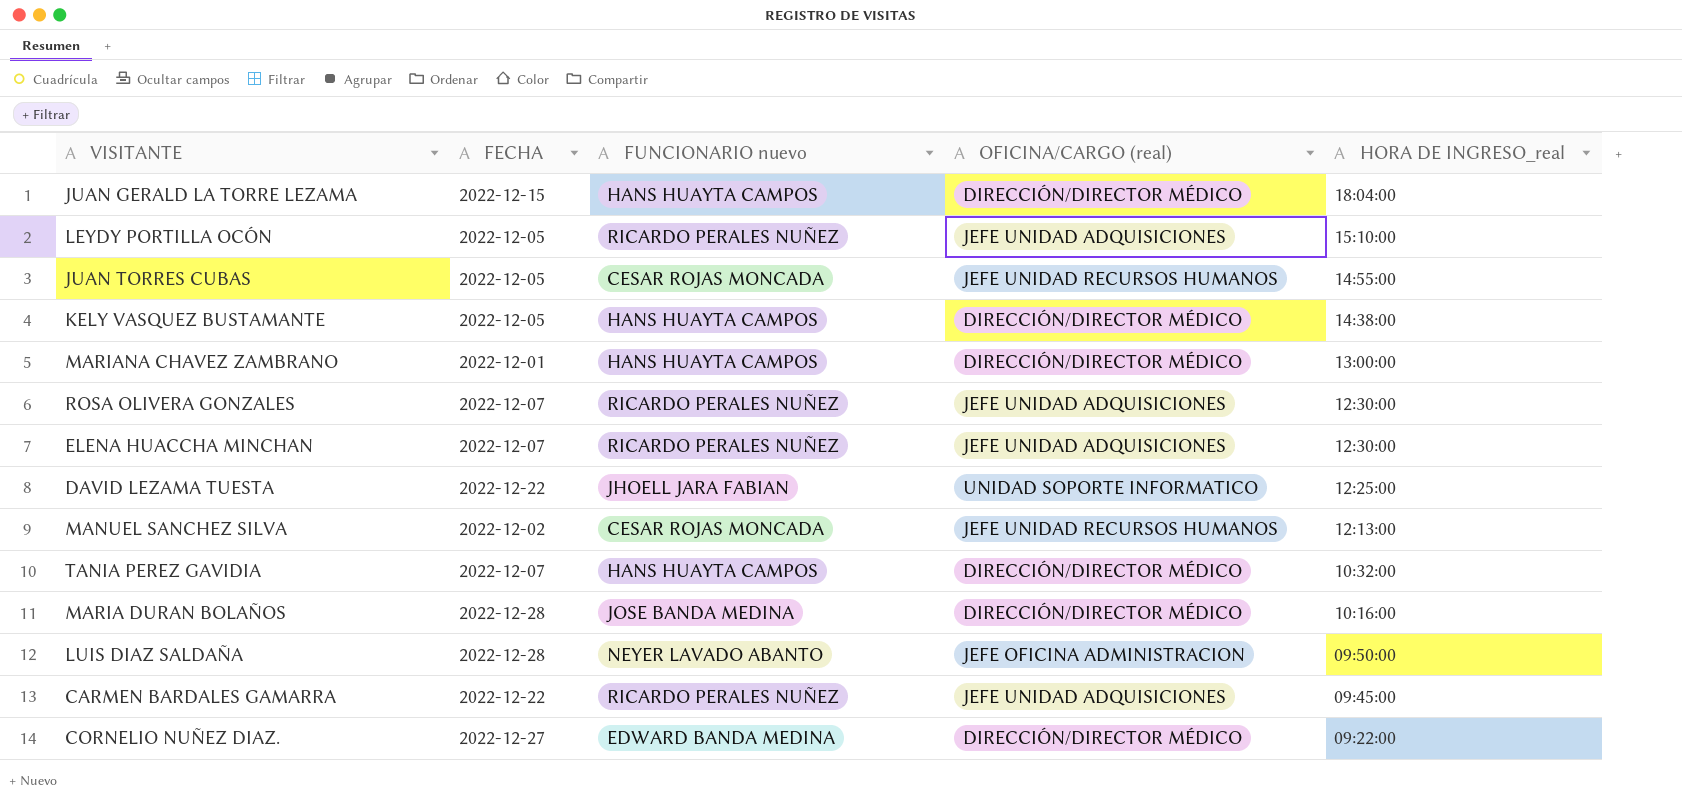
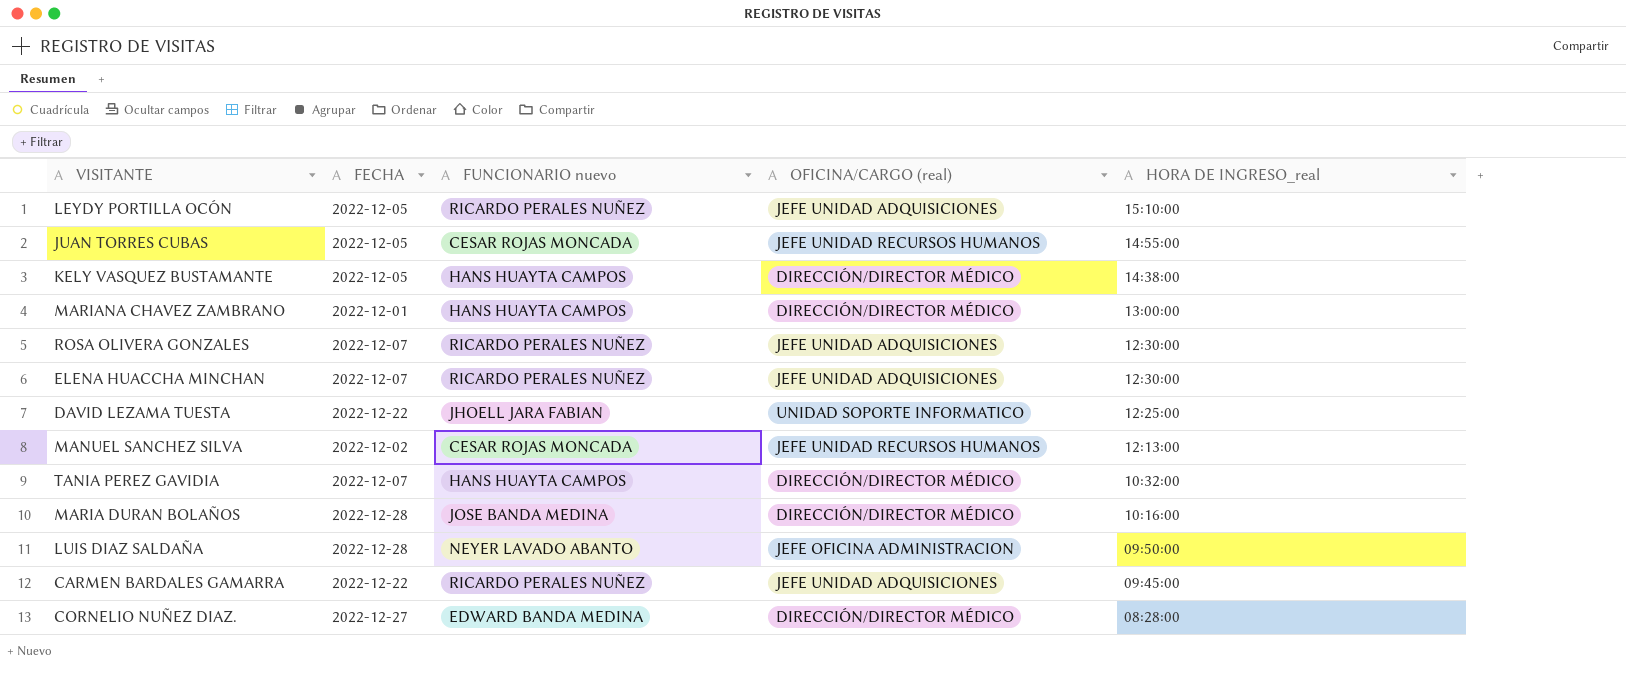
row JUAN GERALD LA TORRE LEZAMA: 2022-12-15 | HANS HUAYTA CAMPOS | DIRECCIÓN/DIRECTOR MÉDICO | 18:04:00 -> none
CORNELIO NUÑEZ DIAZ. | HORA DE INGRESO_real: 09:22:00 -> 08:28:00

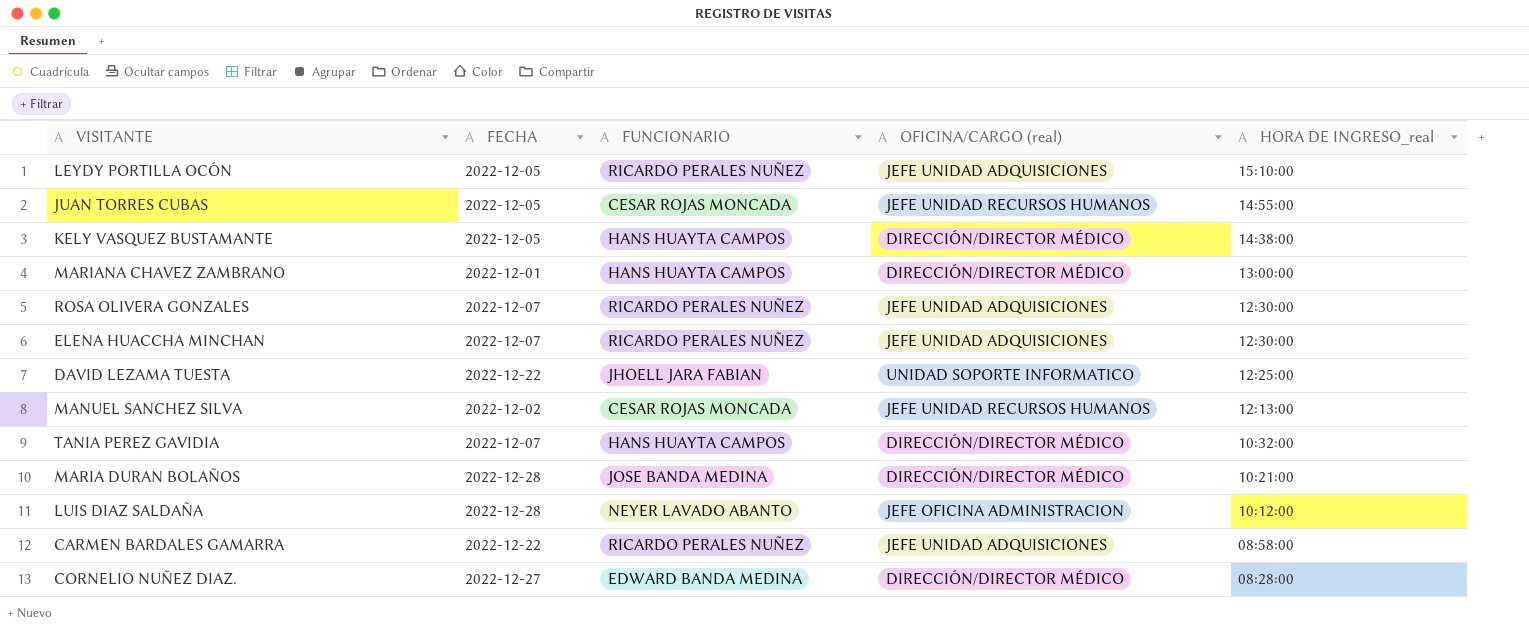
column name: FUNCIONARIO nuevo -> FUNCIONARIO
MARIA DURAN BOLAÑOS | HORA DE INGRESO_real: 10:16:00 -> 10:21:00
LUIS DIAZ SALDAÑA | HORA DE INGRESO_real: 09:50:00 -> 10:12:00
CARMEN BARDALES GAMARRA | HORA DE INGRESO_real: 09:45:00 -> 08:58:00

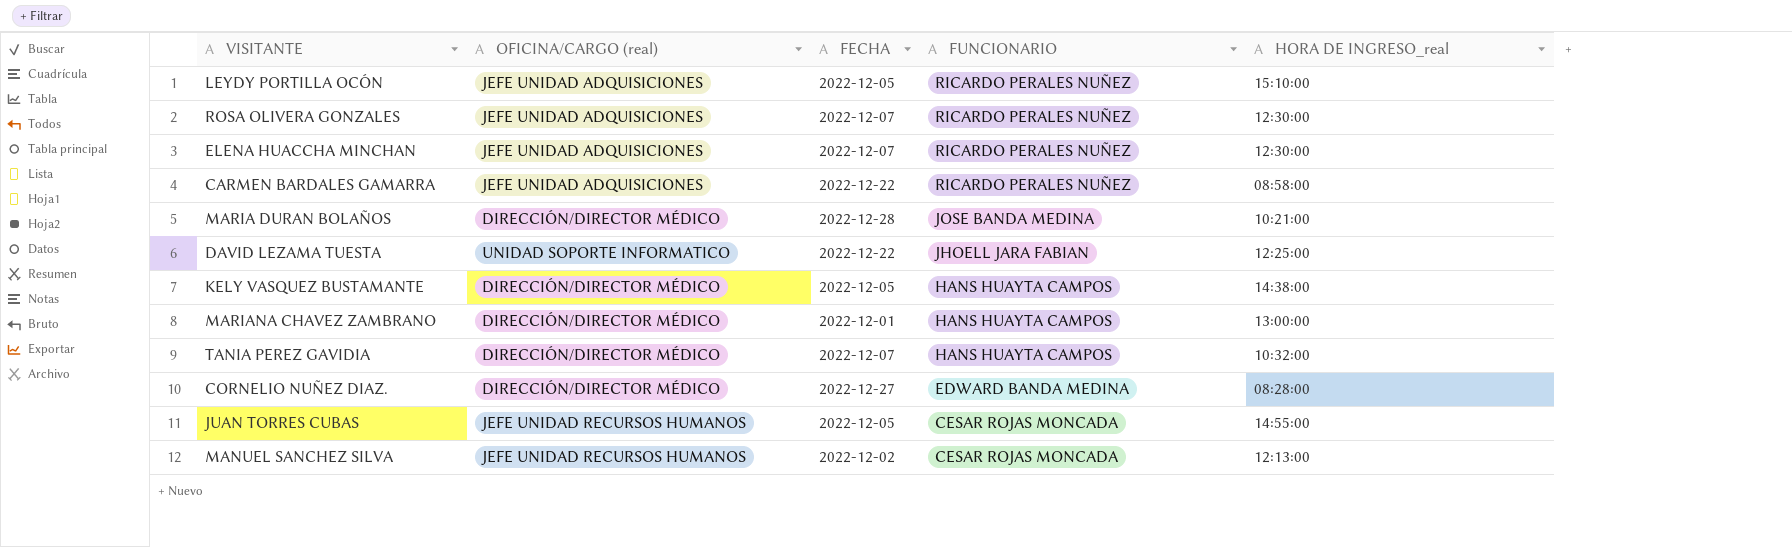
row order: HORA DE INGRESO_real descending -> FUNCIONARIO descending
column OFICINA/CARGO (real) | position: 4 -> 2
row LUIS DIAZ SALDAÑA: 2022-12-28 | NEYER LAVADO ABANTO | JEFE OFICINA ADMINISTRACION | 10:12:00 -> none

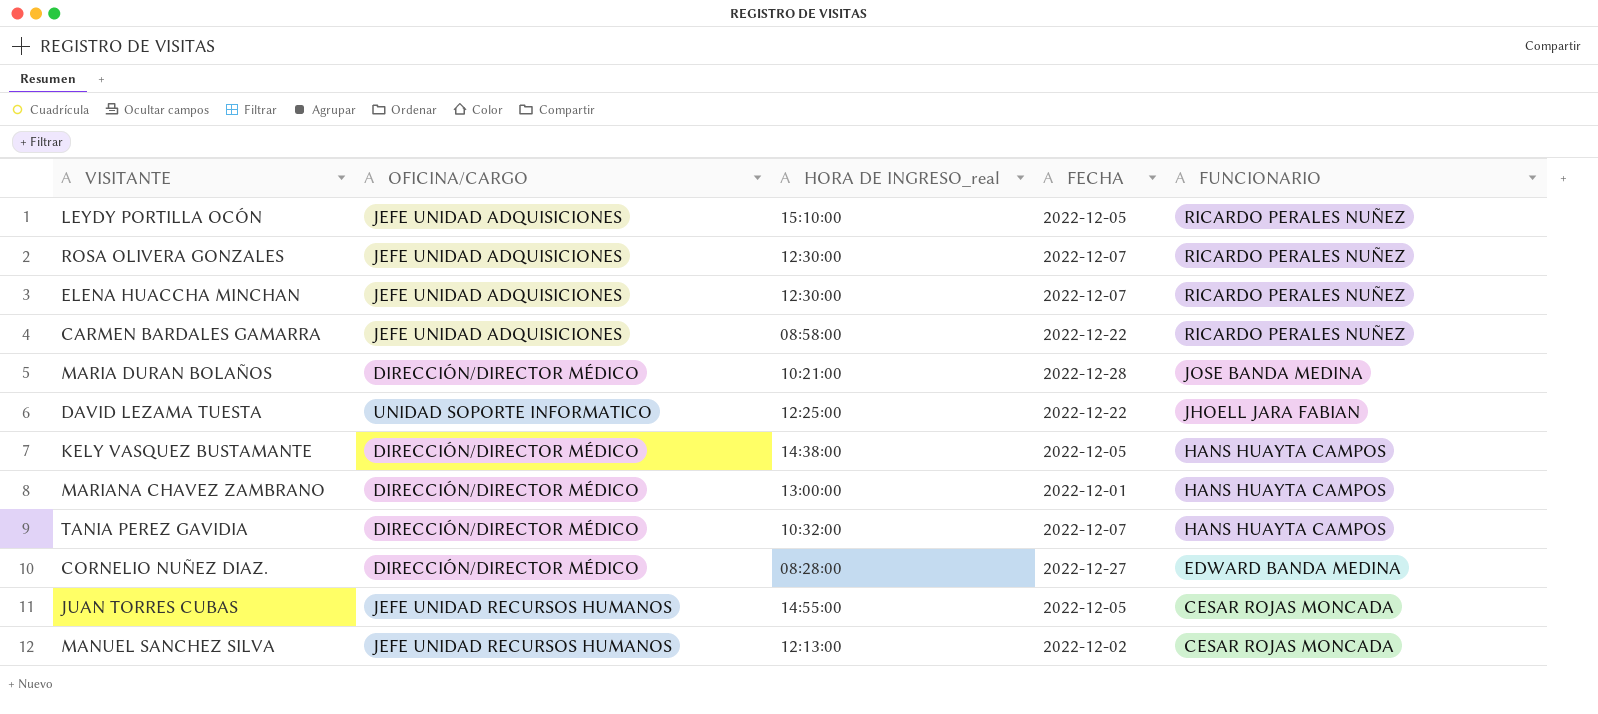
column name: OFICINA/CARGO (real) -> OFICINA/CARGO
column HORA DE INGRESO_real | position: 5 -> 3

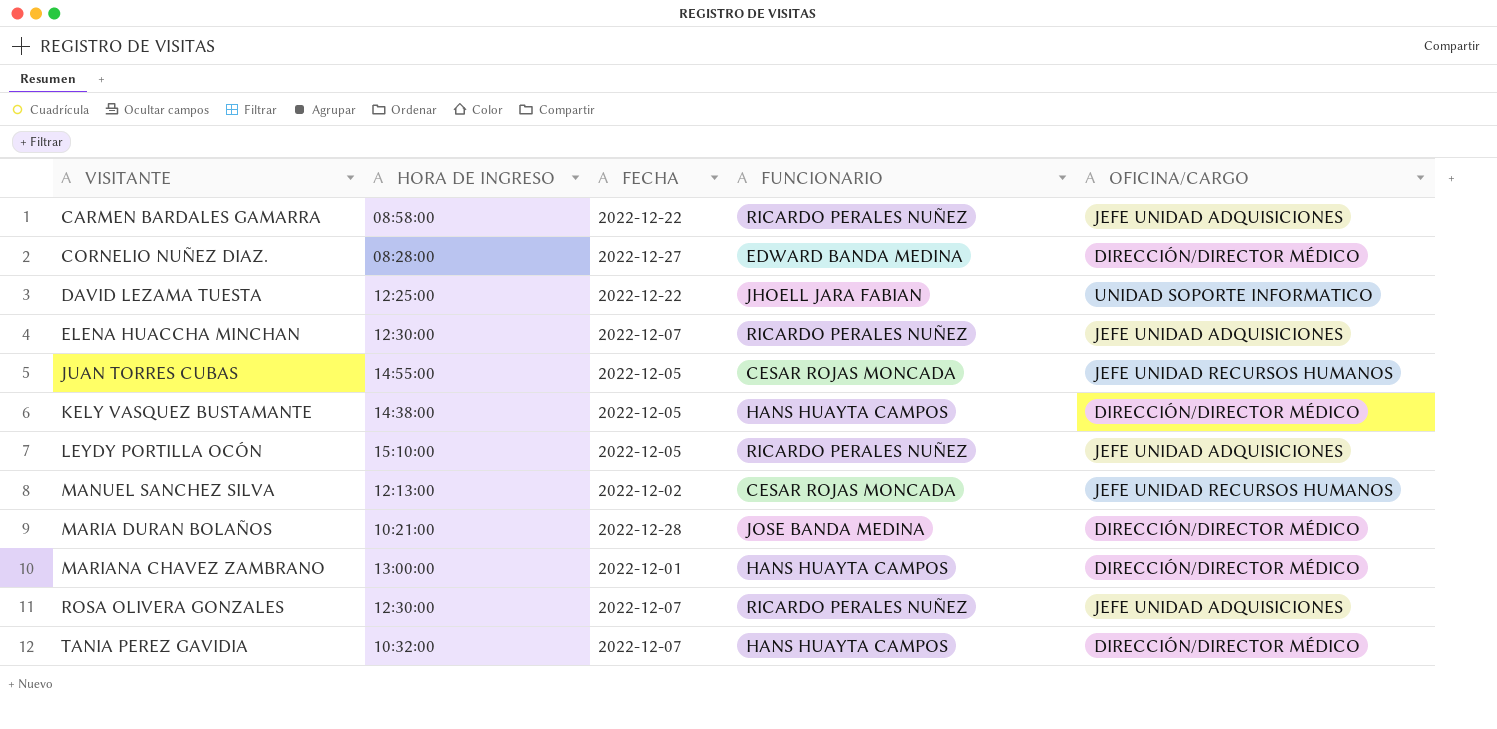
row order: FUNCIONARIO descending -> VISITANTE ascending
column name: HORA DE INGRESO_real -> HORA DE INGRESO
column OFICINA/CARGO | position: 2 -> 5

